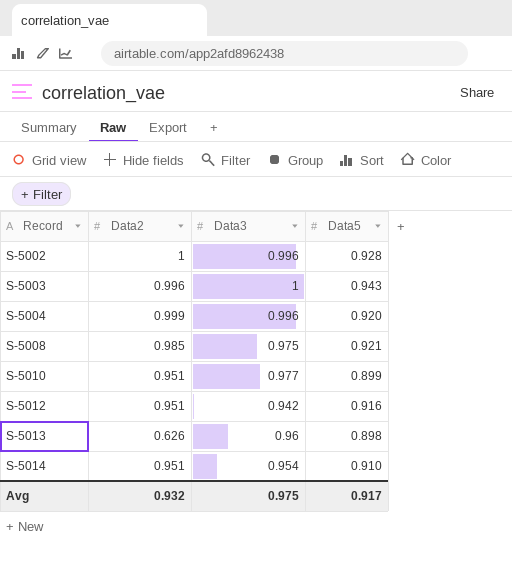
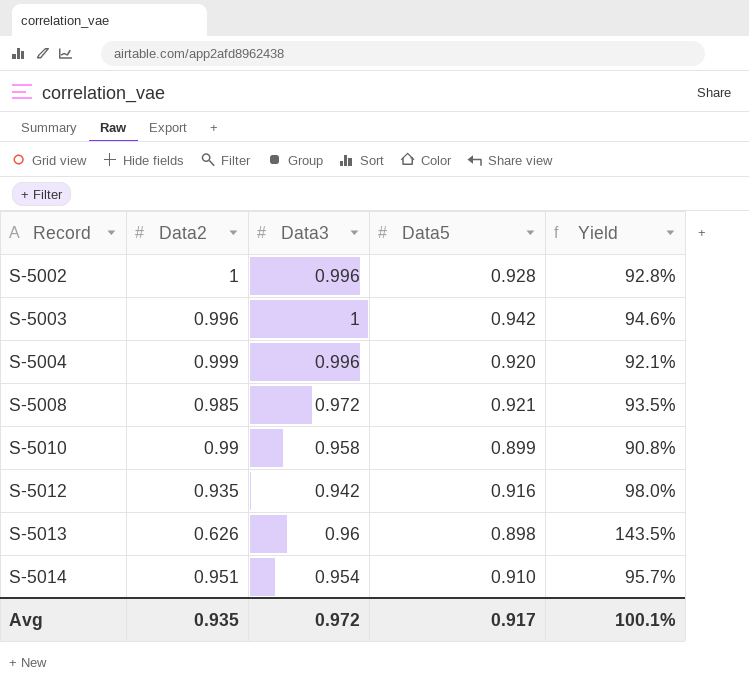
column Yield | formula: none -> [Data5] / [Data2]
S-5003 | Data5: 0.943 -> 0.942
S-5008 | Data3: 0.975 -> 0.972
S-5010 | Data2: 0.951 -> 0.99
S-5010 | Data3: 0.977 -> 0.958
S-5012 | Data2: 0.951 -> 0.935
Avg | Data2: 0.932 -> 0.935
Avg | Data3: 0.975 -> 0.972

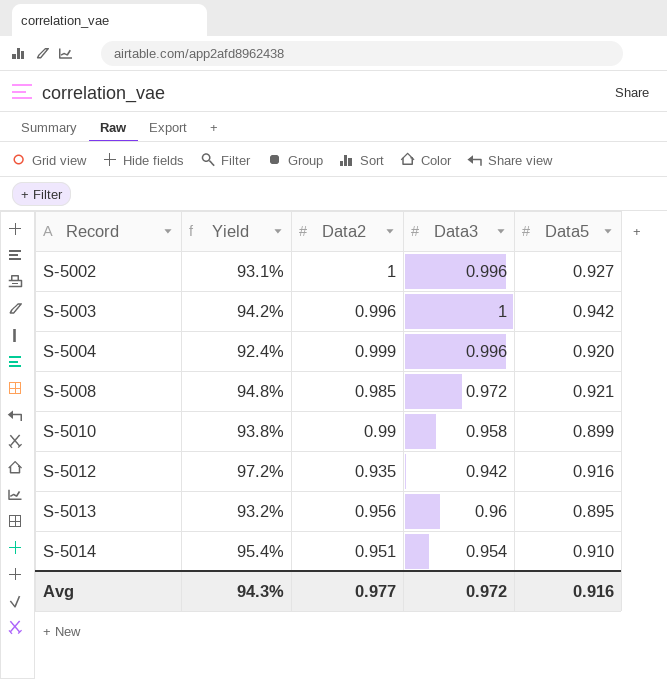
column Yield | formula: [Data5] / [Data2] -> [Data5] / [Data3]
column Yield | position: 5 -> 2
S-5002 | Data5: 0.928 -> 0.927
S-5013 | Data2: 0.626 -> 0.956
S-5013 | Data5: 0.898 -> 0.895
Avg | Yield: 100.1% -> 94.3%
Avg | Data2: 0.935 -> 0.977
Avg | Data5: 0.917 -> 0.916

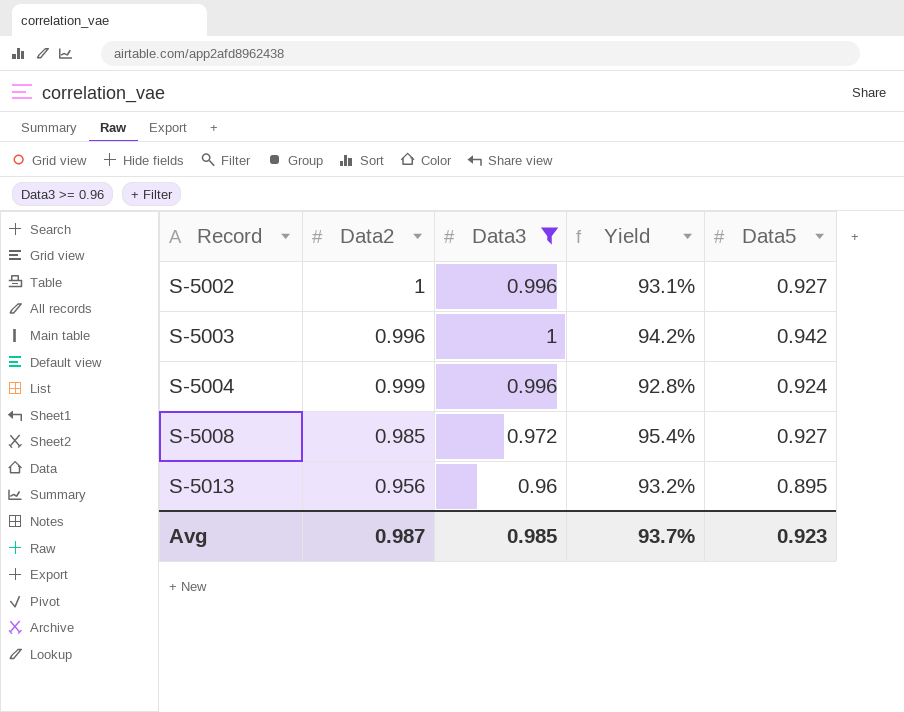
filter: none -> Data3 >= 0.96
column Yield | position: 2 -> 4
S-5004 | Yield: 92.4% -> 92.8%
S-5004 | Data5: 0.920 -> 0.924
S-5008 | Yield: 94.8% -> 95.4%
S-5008 | Data5: 0.921 -> 0.927
Avg | Data2: 0.977 -> 0.987
Avg | Data3: 0.972 -> 0.985
Avg | Yield: 94.3% -> 93.7%
Avg | Data5: 0.916 -> 0.923

